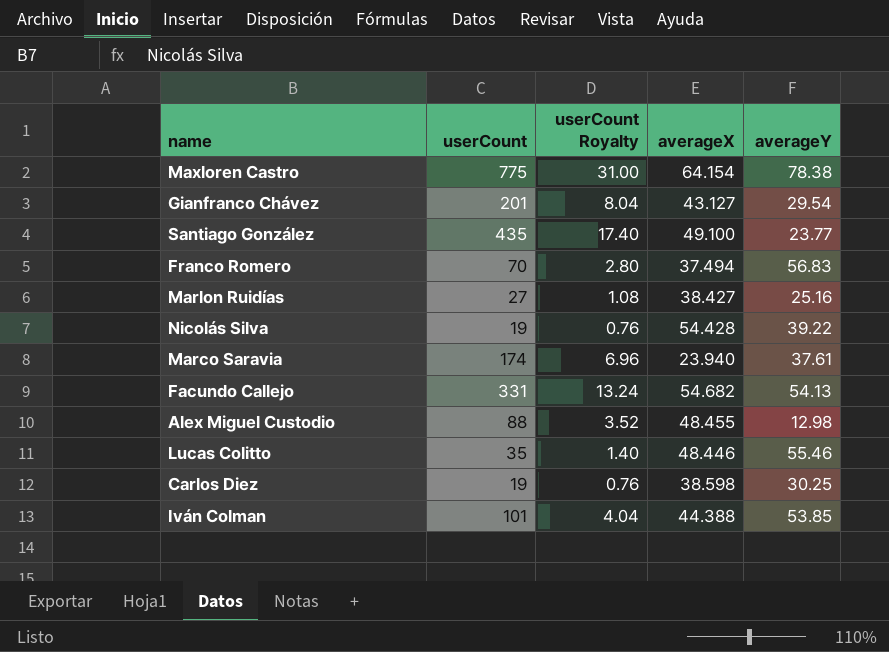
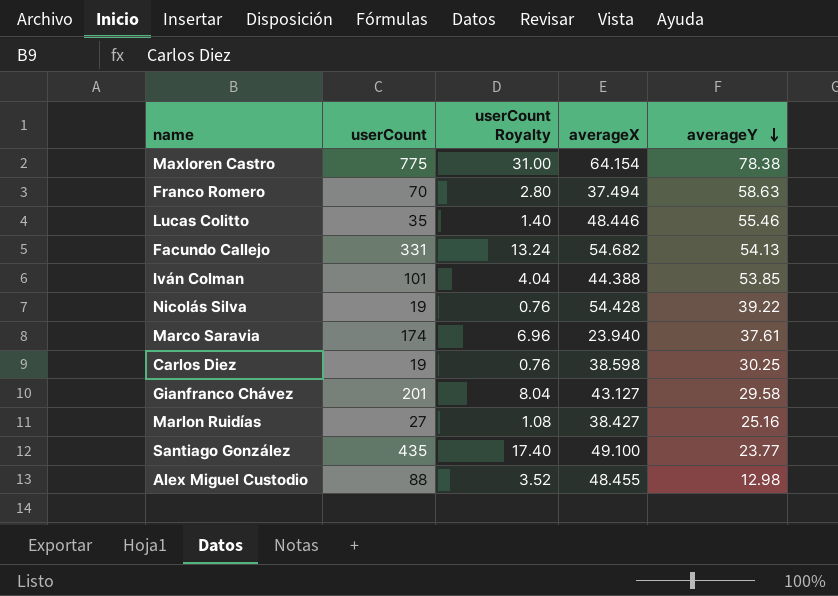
row order: none -> averageY descending
Franco Romero | averageY: 56.83 -> 58.63
Gianfranco Chávez | averageY: 29.54 -> 29.58

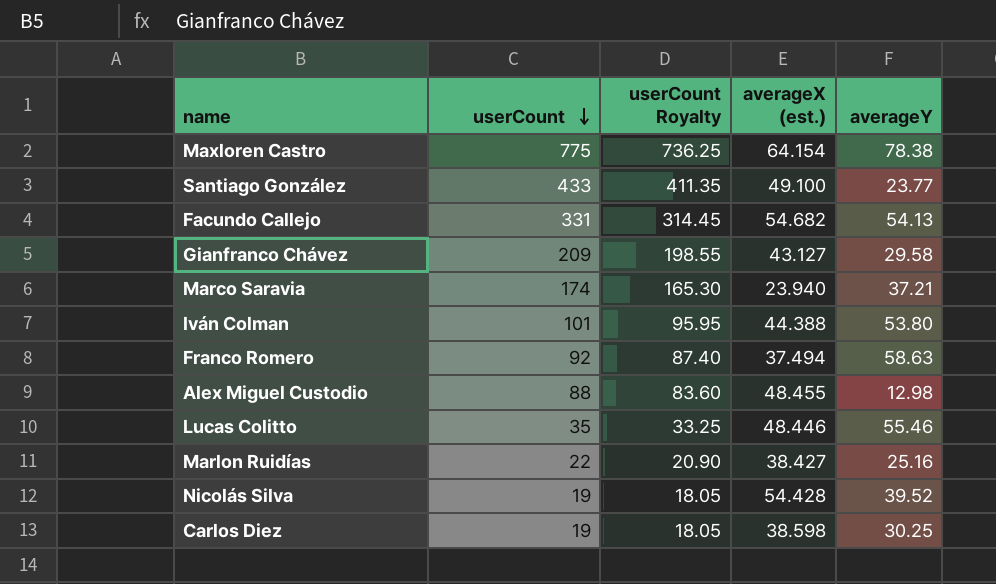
row order: averageY descending -> userCount descending
column userCount Royalty | formula: [userCount] * 0.04 -> [userCount] * 0.95
column name: averageX -> averageX (est.)
Santiago González | userCount: 435 -> 433
Gianfranco Chávez | userCount: 201 -> 209
Marco Saravia | averageY: 37.61 -> 37.21
Iván Colman | averageY: 53.85 -> 53.80
Franco Romero | userCount: 70 -> 92
Marlon Ruidías | userCount: 27 -> 22
Nicolás Silva | averageY: 39.22 -> 39.52

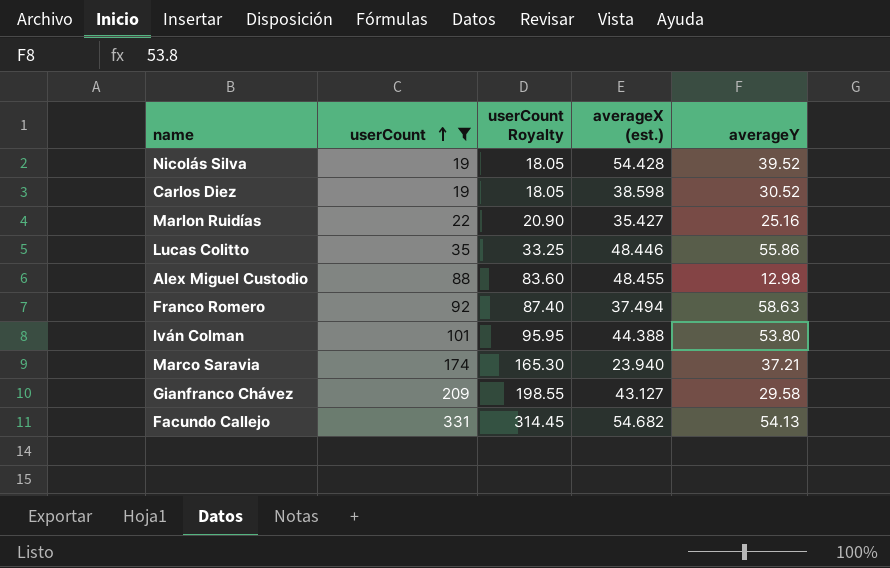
filter: none -> userCount <= 331
row order: userCount descending -> userCount ascending
Carlos Diez | averageY: 30.25 -> 30.52
Marlon Ruidías | averageX (est.): 38.427 -> 35.427
Lucas Colitto | averageY: 55.46 -> 55.86

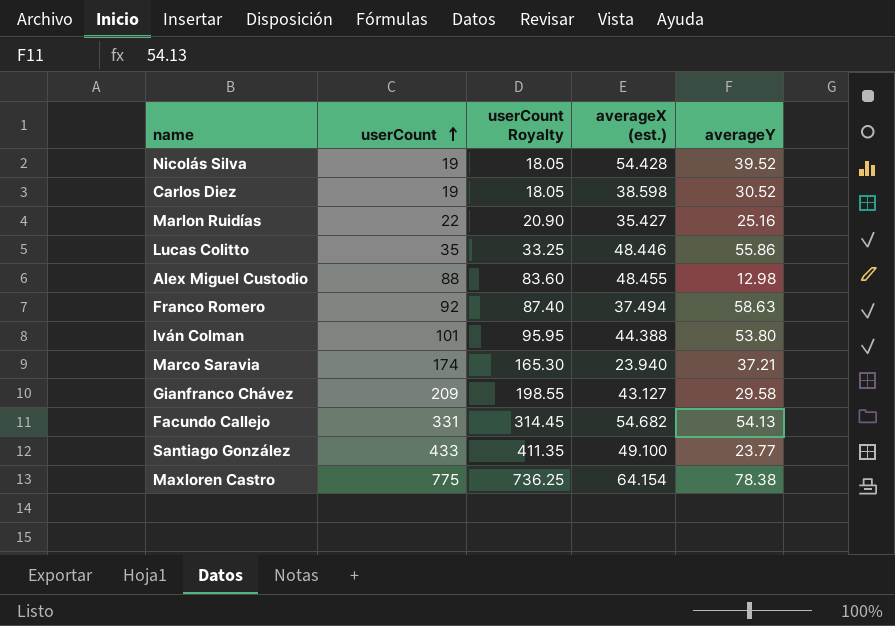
filter: userCount <= 331 -> none

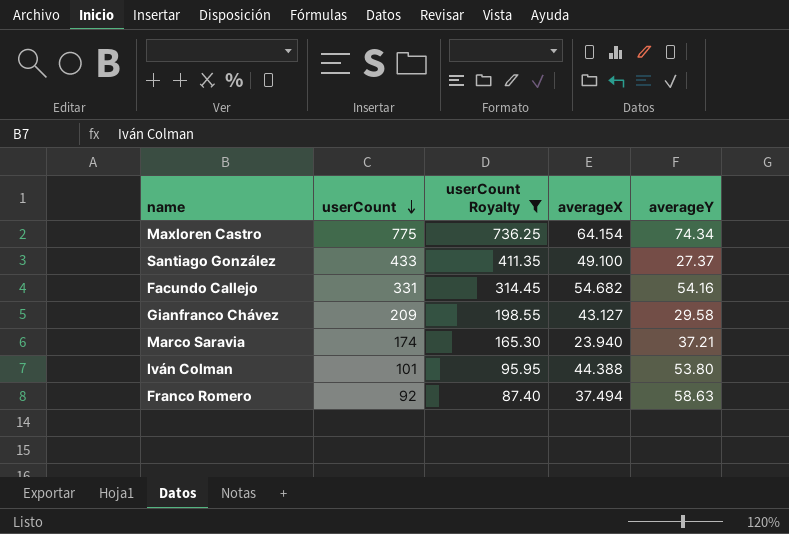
filter: none -> userCount Royalty >= 87.40
row order: userCount ascending -> userCount descending
column name: averageX (est.) -> averageX
Maxloren Castro | averageY: 78.38 -> 74.34
Santiago González | averageY: 23.77 -> 27.37
Facundo Callejo | averageY: 54.13 -> 54.16

